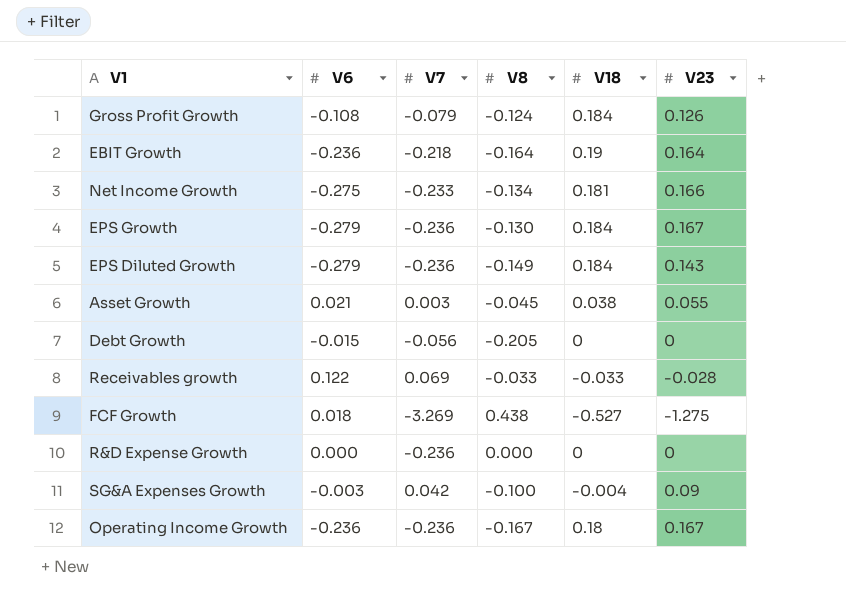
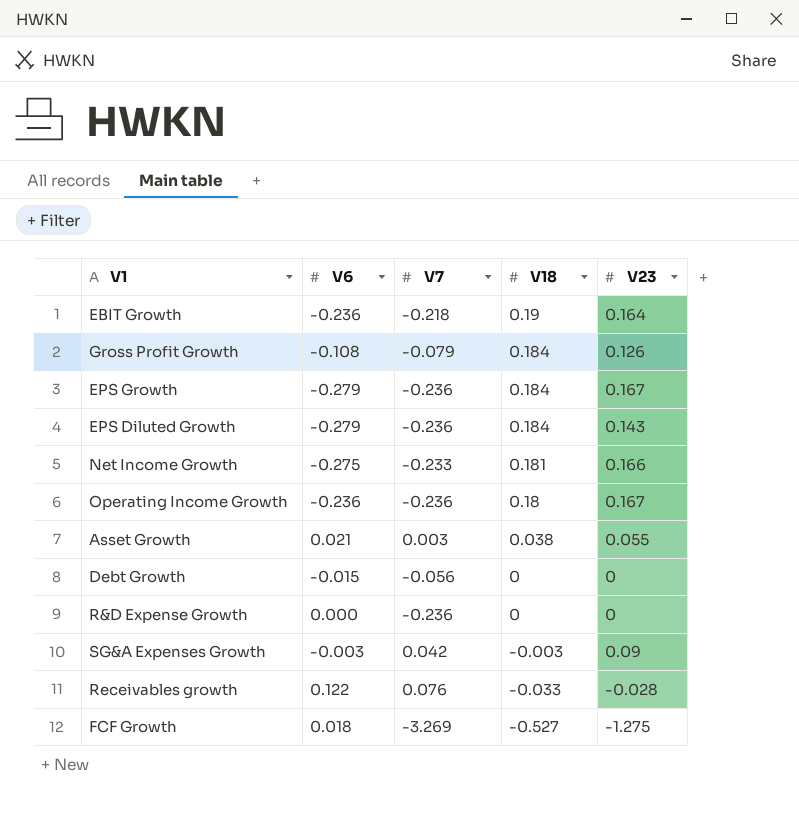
row order: none -> V18 descending
column V8 | position: 4 -> none
SG&A Expenses Growth | V18: -0.004 -> -0.003
Receivables growth | V7: 0.069 -> 0.076

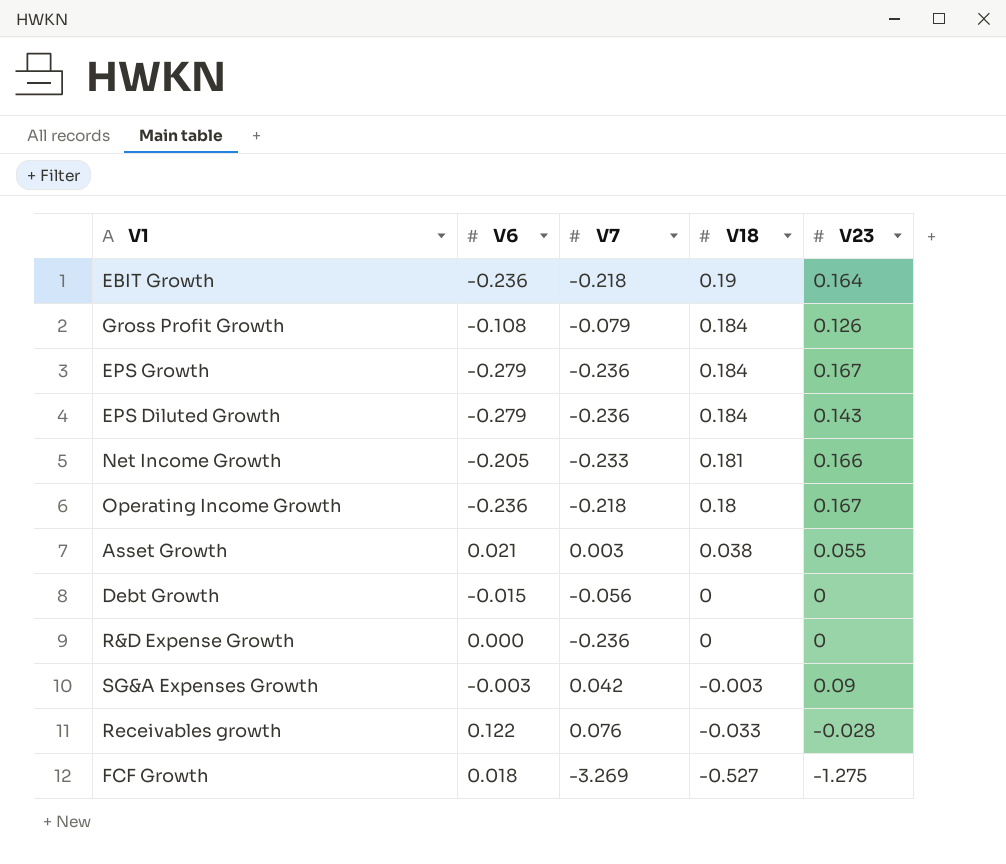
Net Income Growth | V6: -0.275 -> -0.205
Operating Income Growth | V7: -0.236 -> -0.218

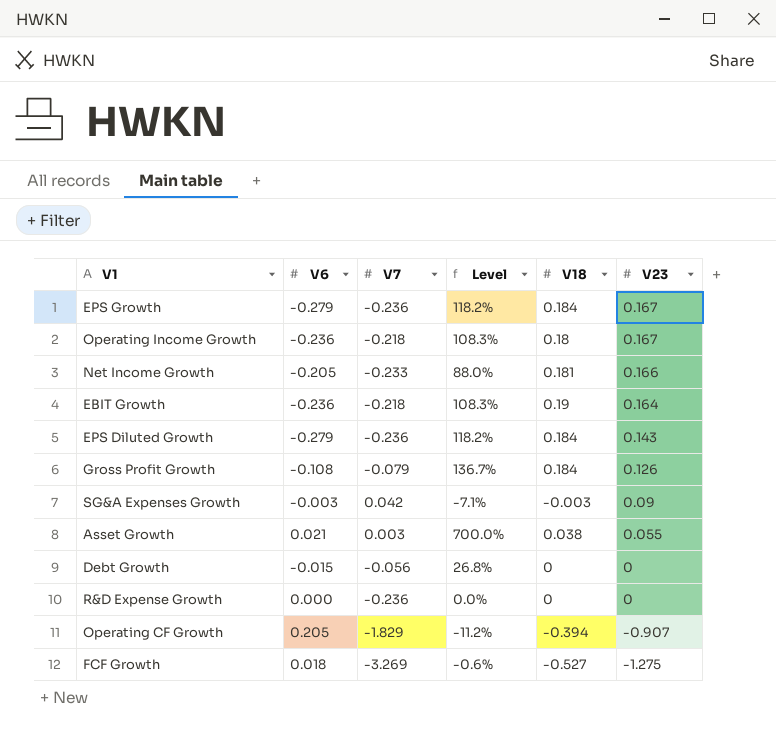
row order: V18 descending -> V23 descending
column Level | formula: none -> [V6] / [V7]
row Receivables growth: 0.122 | 0.076 | -0.033 | -0.028 -> none
row Operating CF Growth: none -> 0.205 | -1.829 | -11.2% | -0.394 | -0.907

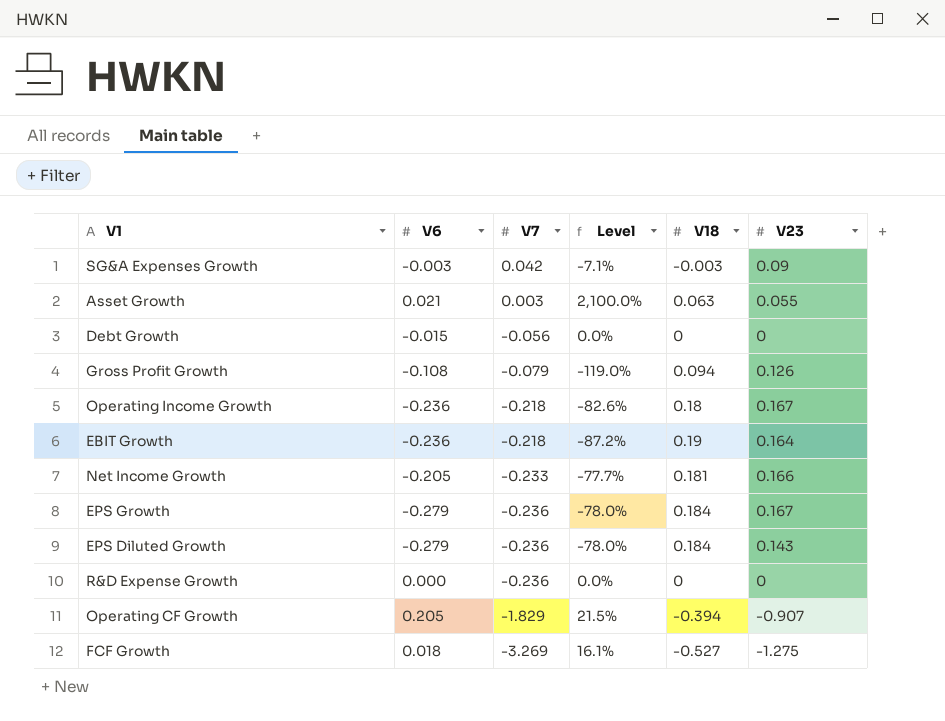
row order: V23 descending -> V7 descending
column Level | formula: [V6] / [V7] -> [V18] / [V7]
Asset Growth | V18: 0.038 -> 0.063
Gross Profit Growth | V18: 0.184 -> 0.094

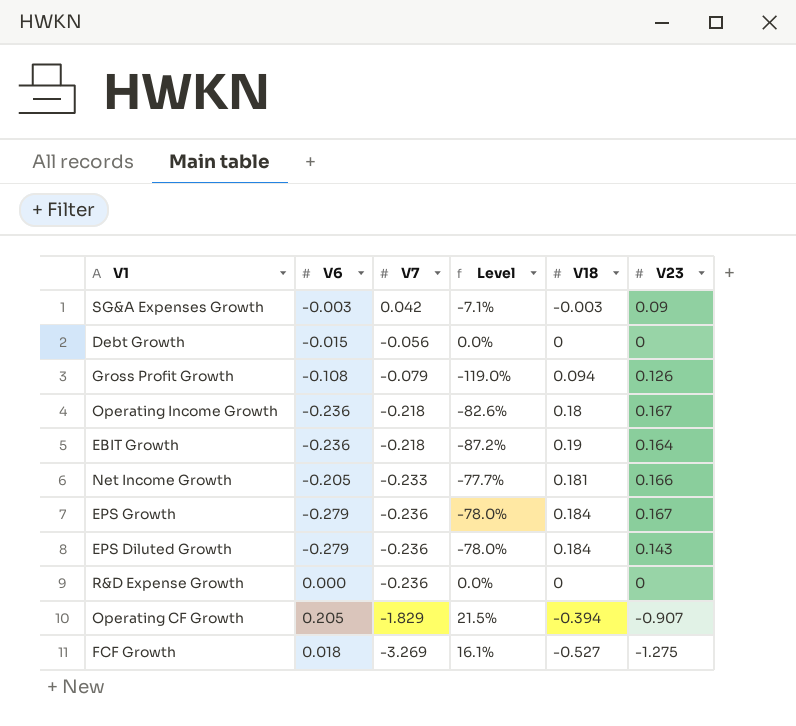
row Asset Growth: 0.021 | 0.003 | 2,100.0% | 0.063 | 0.055 -> none

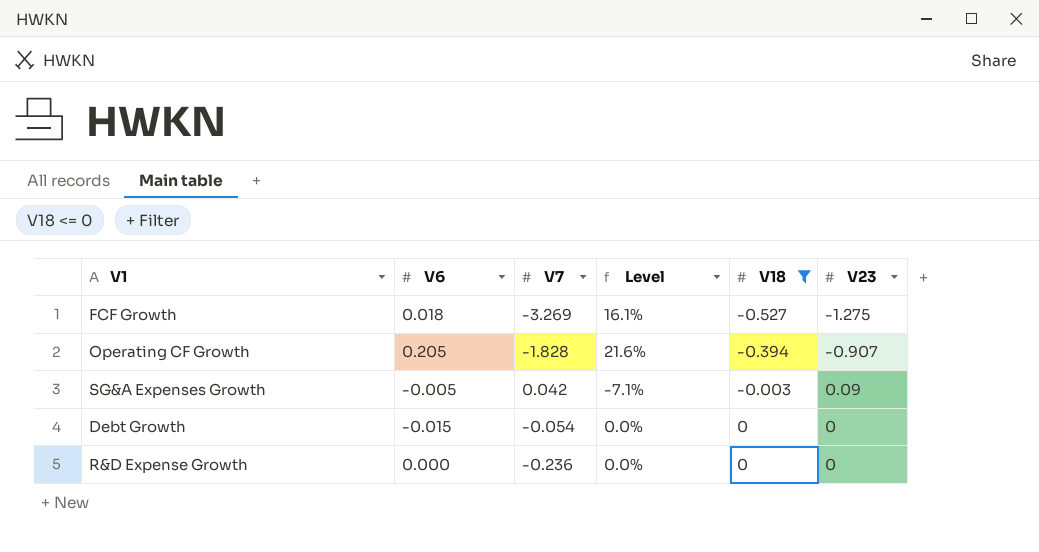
filter: none -> V18 <= 0
row order: V7 descending -> V18 ascending
Operating CF Growth | V7: -1.829 -> -1.828
Operating CF Growth | Level: 21.5% -> 21.6%
SG&A Expenses Growth | V6: -0.003 -> -0.005
Debt Growth | V7: -0.056 -> -0.054

